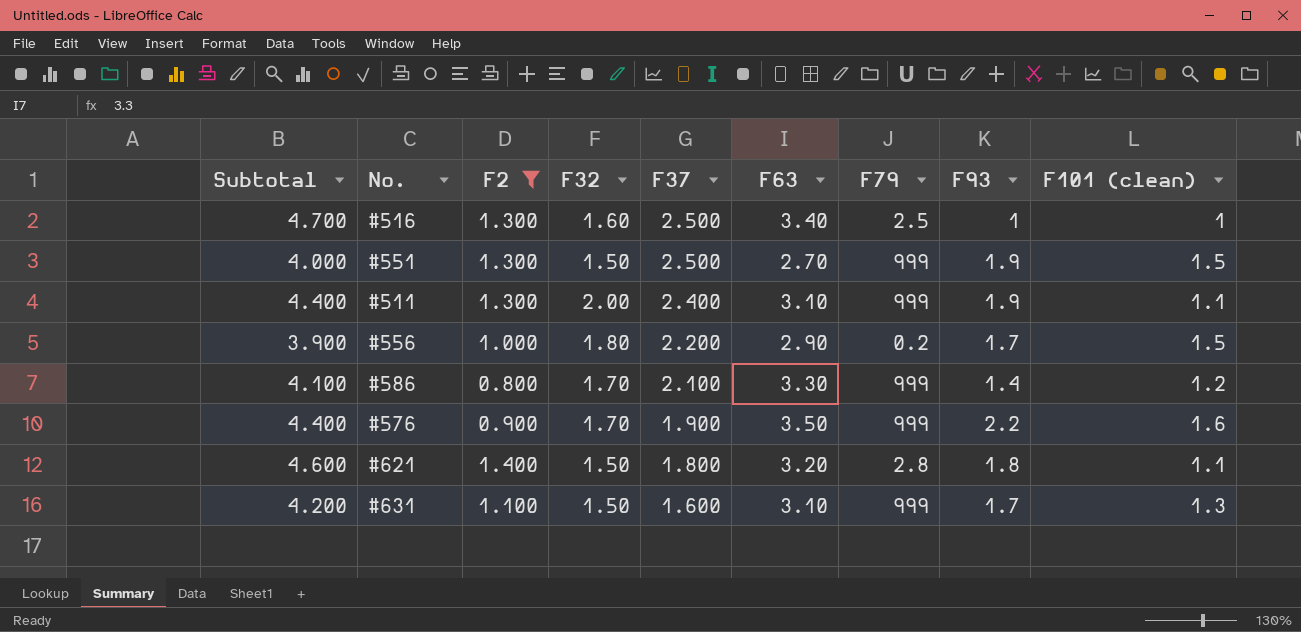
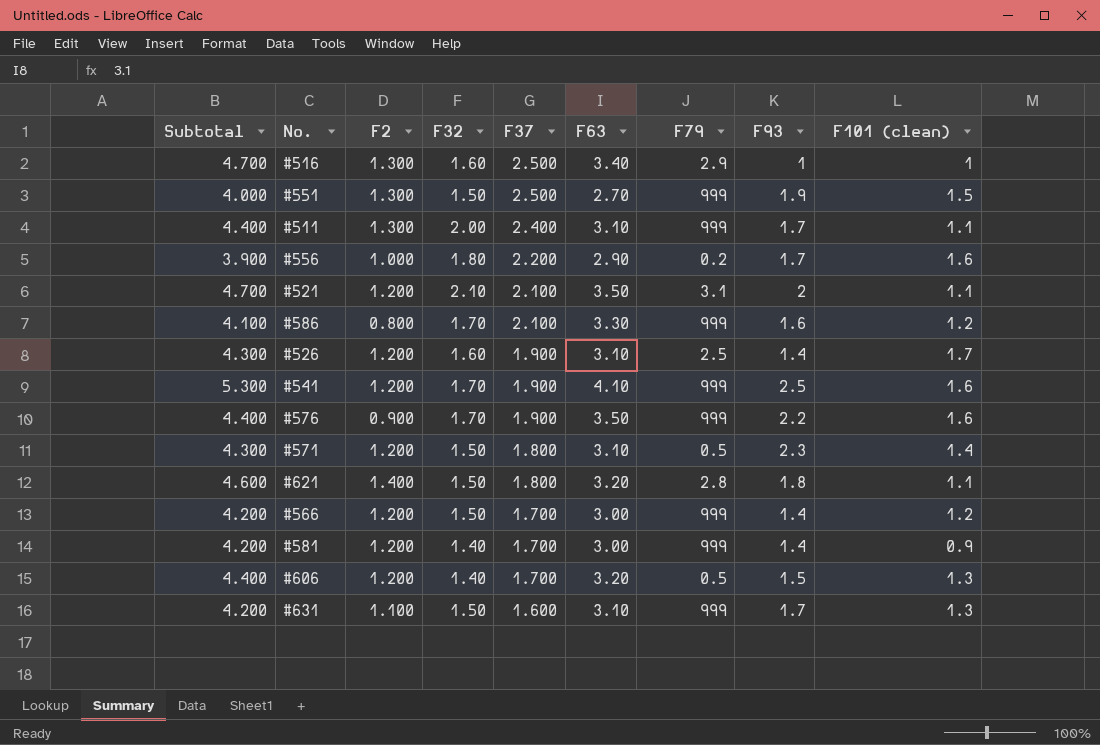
filter: F2 != 1.200 -> none
#516 | F79: 2.5 -> 2.9
#511 | F93: 1.9 -> 1.7
#556 | F101 (clean): 1.5 -> 1.6
#586 | F93: 1.4 -> 1.6

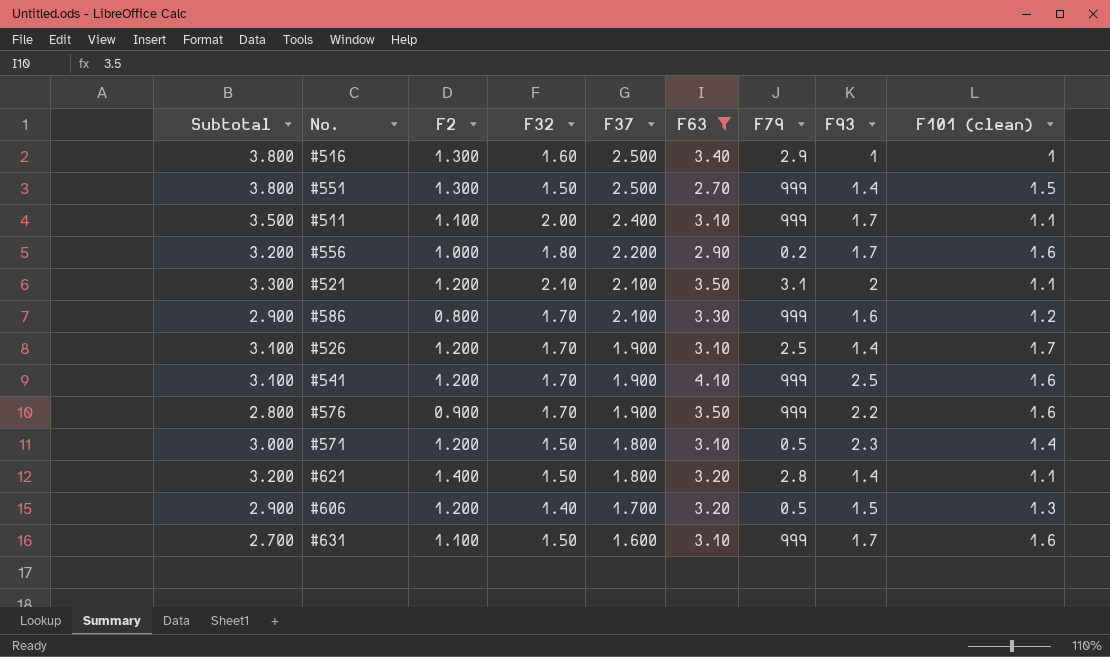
filter: none -> F63 != 3.00
column Subtotal | formula: [F2] + [F63] -> [F2] + [F37]
#551 | F93: 1.9 -> 1.4
#511 | F2: 1.300 -> 1.100
#526 | F32: 1.60 -> 1.70
#621 | F93: 1.8 -> 1.4
#631 | F101 (clean): 1.3 -> 1.6

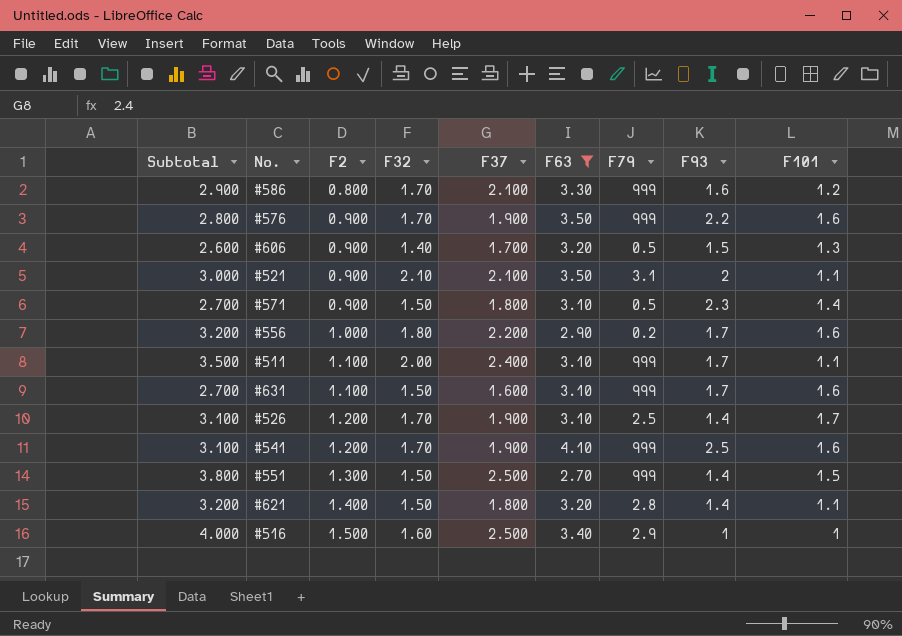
row order: F37 descending -> F2 ascending
column name: F101 (clean) -> F101
#606 | Subtotal: 2.900 -> 2.600
#606 | F2: 1.200 -> 0.900
#521 | Subtotal: 3.300 -> 3.000
#521 | F2: 1.200 -> 0.900
#571 | Subtotal: 3.000 -> 2.700
#571 | F2: 1.200 -> 0.900
#516 | Subtotal: 3.800 -> 4.000
#516 | F2: 1.300 -> 1.500

